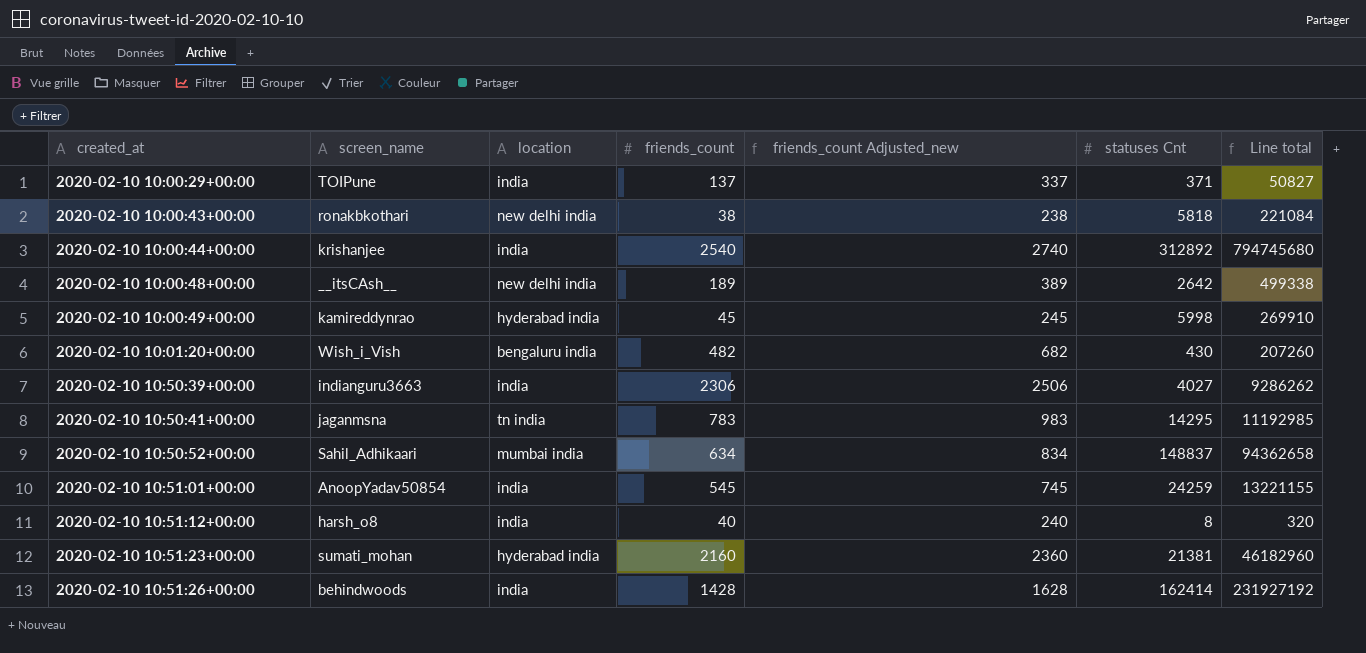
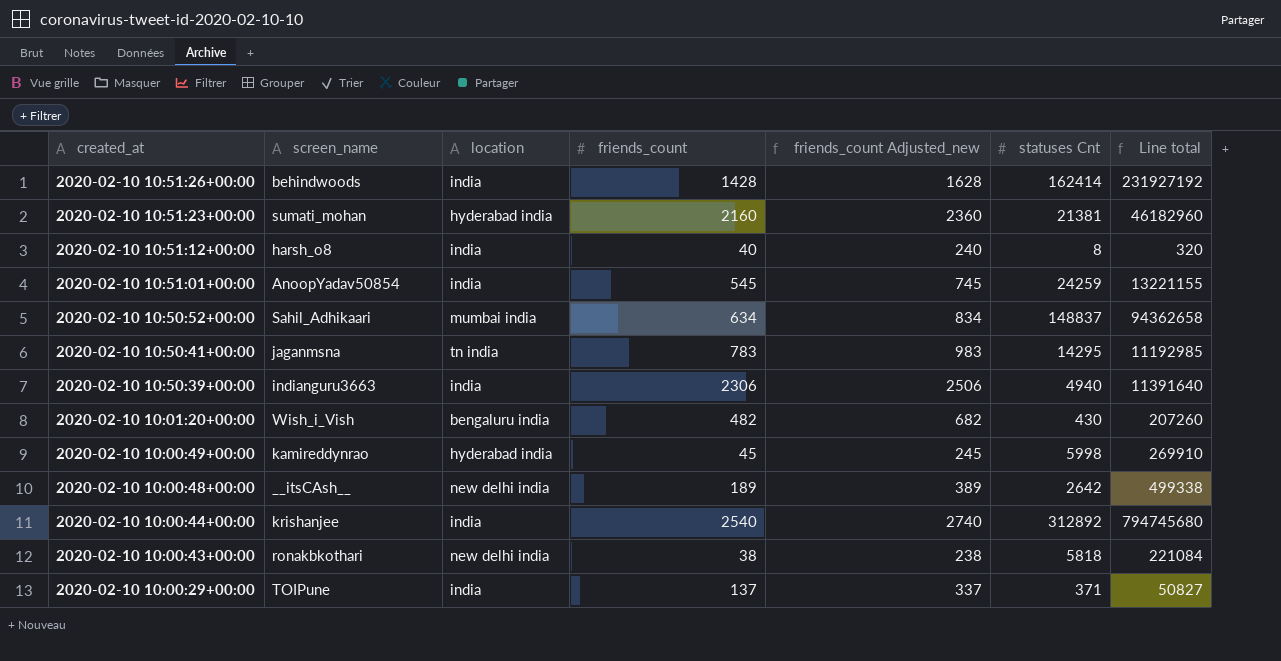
row order: created_at ascending -> created_at descending
2020-02-10 10:50:39+00:00 | statuses Cnt: 4027 -> 4940
2020-02-10 10:50:39+00:00 | Line total: 9286262 -> 11391640

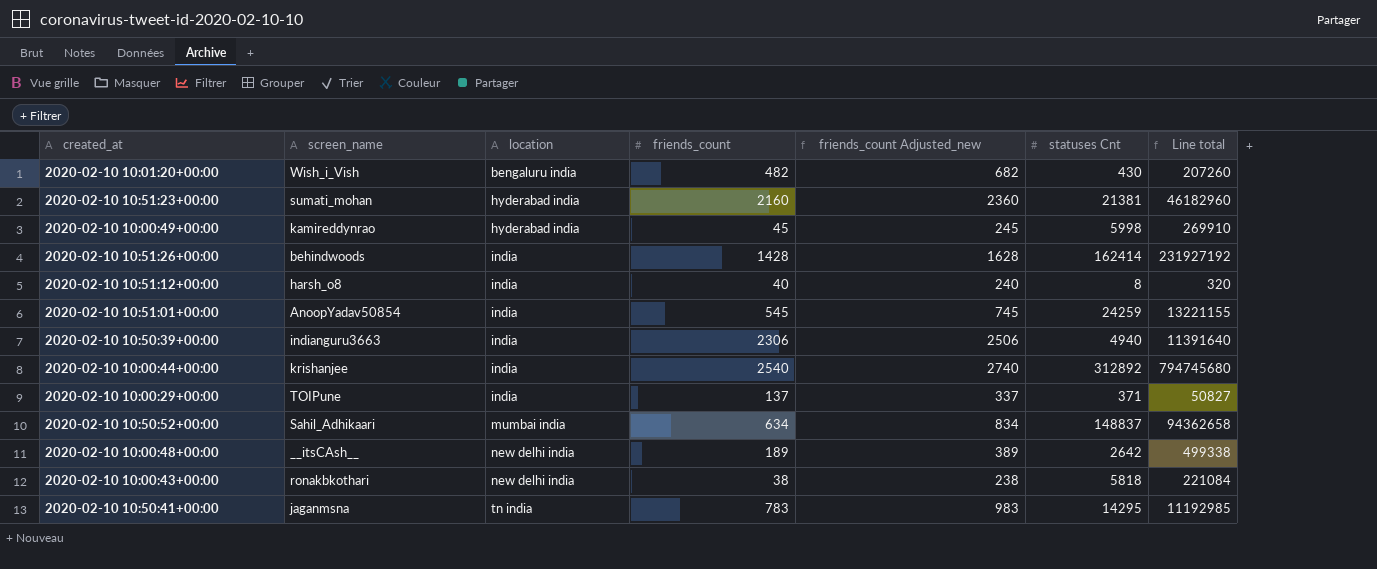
row order: created_at descending -> location ascending

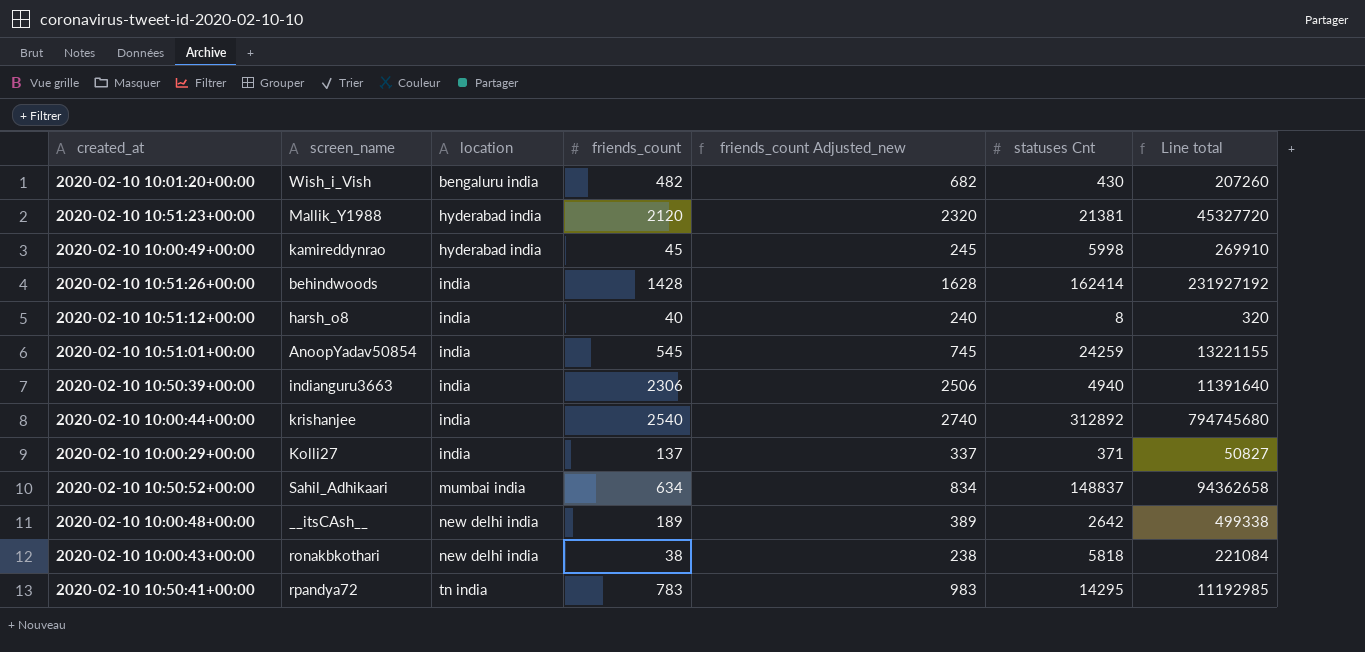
2020-02-10 10:51:23+00:00 | screen_name: sumati_mohan -> Mallik_Y1988
2020-02-10 10:51:23+00:00 | friends_count: 2160 -> 2120
2020-02-10 10:51:23+00:00 | friends_count Adjusted_new: 2360 -> 2320
2020-02-10 10:51:23+00:00 | Line total: 46182960 -> 45327720
2020-02-10 10:00:29+00:00 | screen_name: TOIPune -> Kolli27
2020-02-10 10:50:41+00:00 | screen_name: jaganmsna -> rpandya72

